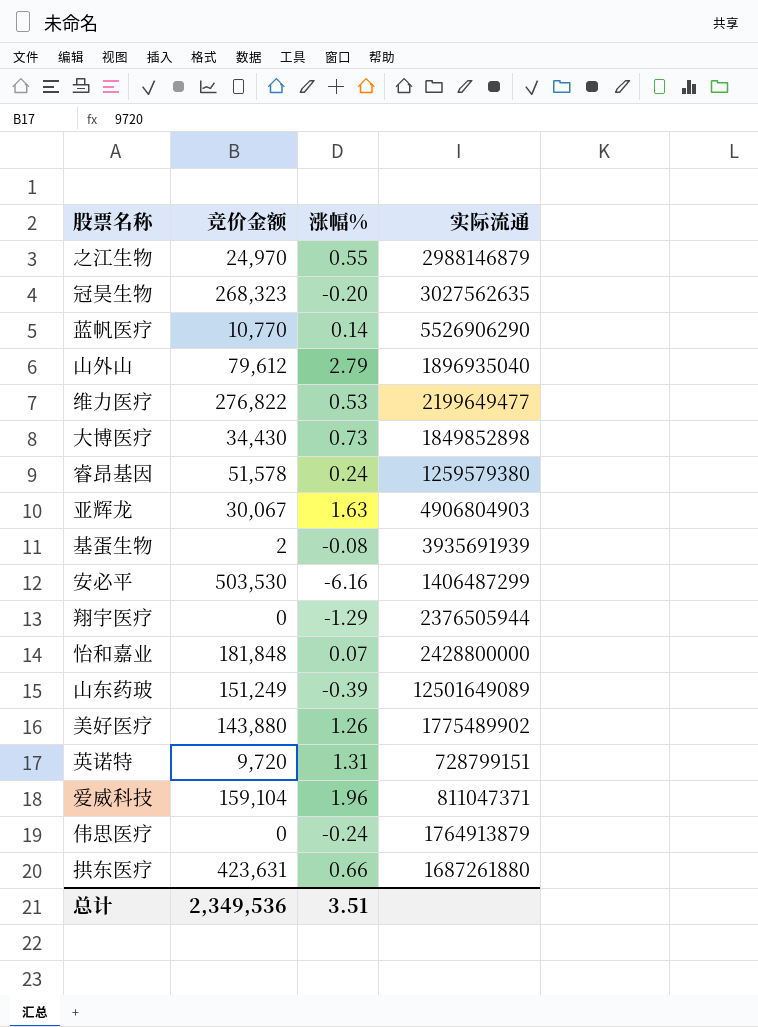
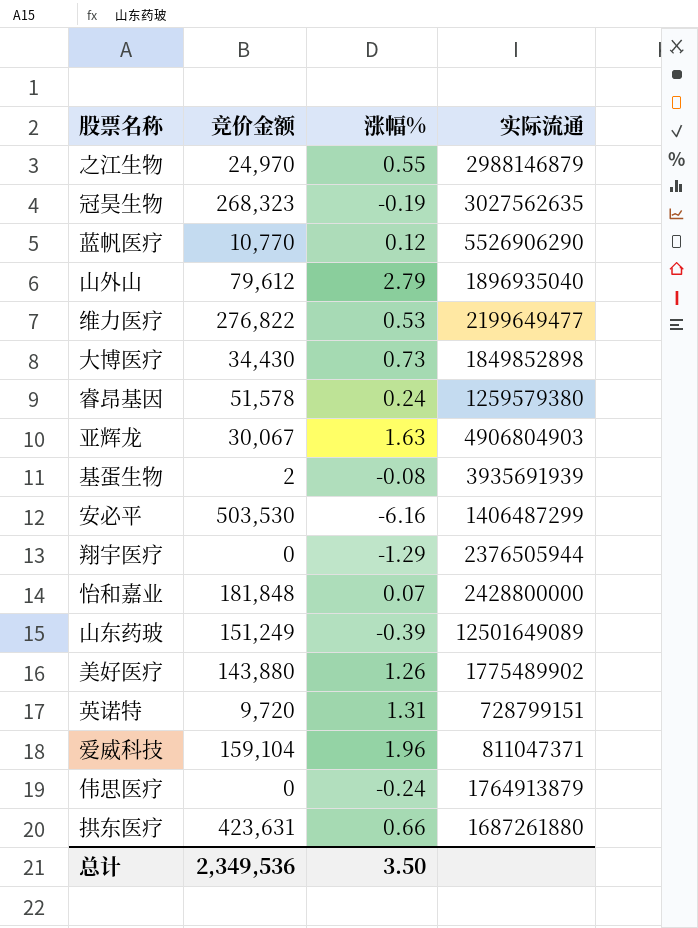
冠昊生物 | 涨幅%: -0.20 -> -0.19
蓝帆医疗 | 涨幅%: 0.14 -> 0.12
总计 | 涨幅%: 3.51 -> 3.50

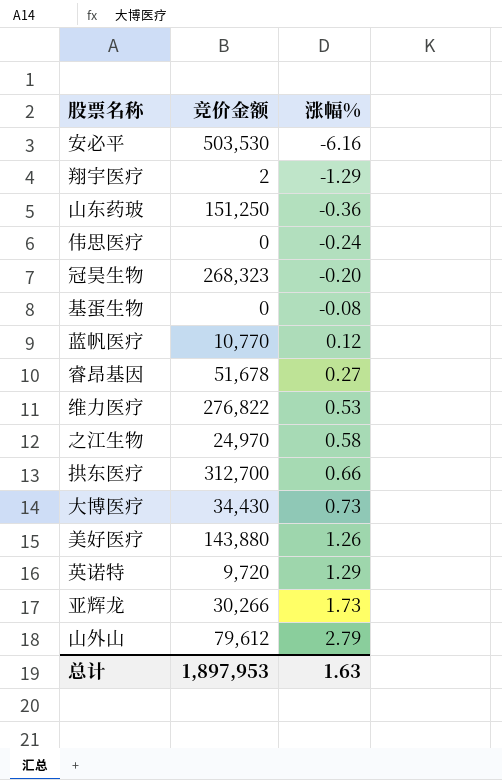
row order: none -> 涨幅% ascending
column 实际流通 | position: 4 -> none
row 怡和嘉业: 181,848 | 0.07 | 2428800000 -> none
row 爱威科技: 159,104 | 1.96 | 811047371 -> none
翔宇医疗 | 竞价金额: 0 -> 2
山东药玻 | 竞价金额: 151,249 -> 151,250
山东药玻 | 涨幅%: -0.39 -> -0.36
冠昊生物 | 涨幅%: -0.19 -> -0.20
基蛋生物 | 竞价金额: 2 -> 0
睿昂基因 | 竞价金额: 51,578 -> 51,678
睿昂基因 | 涨幅%: 0.24 -> 0.27
之江生物 | 涨幅%: 0.55 -> 0.58
拱东医疗 | 竞价金额: 423,631 -> 312,700
英诺特 | 涨幅%: 1.31 -> 1.29
亚辉龙 | 竞价金额: 30,067 -> 30,266
亚辉龙 | 涨幅%: 1.63 -> 1.73
总计 | 竞价金额: 2,349,536 -> 1,897,953
总计 | 涨幅%: 3.50 -> 1.63

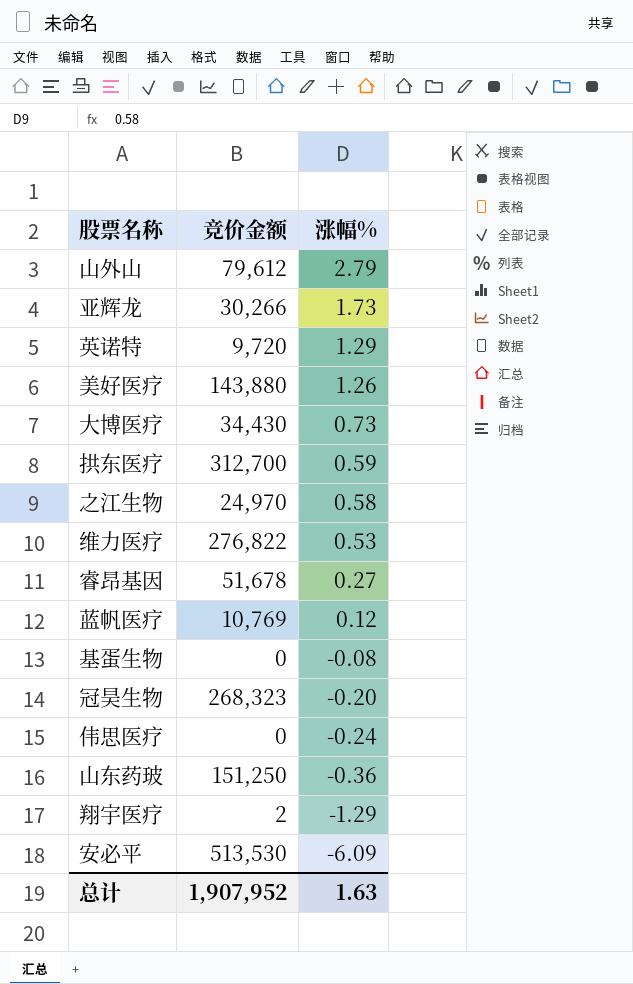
row order: 涨幅% ascending -> 涨幅% descending
拱东医疗 | 涨幅%: 0.66 -> 0.59
蓝帆医疗 | 竞价金额: 10,770 -> 10,769
安必平 | 竞价金额: 503,530 -> 513,530
安必平 | 涨幅%: -6.16 -> -6.09
总计 | 竞价金额: 1,897,953 -> 1,907,952

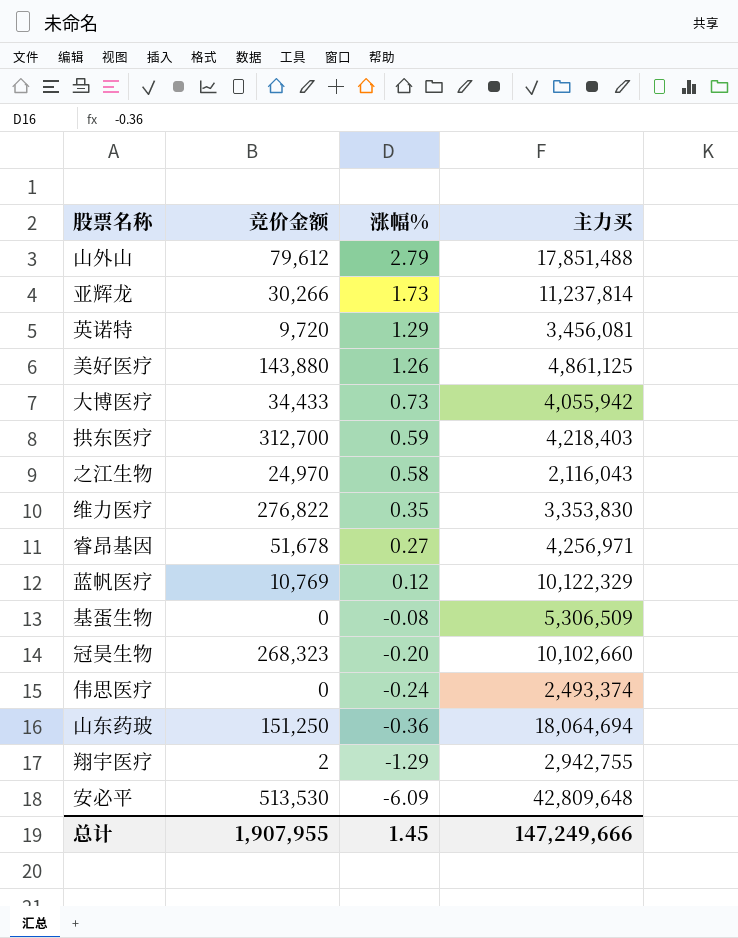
column 主力买 | position: none -> 4
大博医疗 | 竞价金额: 34,430 -> 34,433
维力医疗 | 涨幅%: 0.53 -> 0.35
总计 | 竞价金额: 1,907,952 -> 1,907,955
总计 | 涨幅%: 1.63 -> 1.45

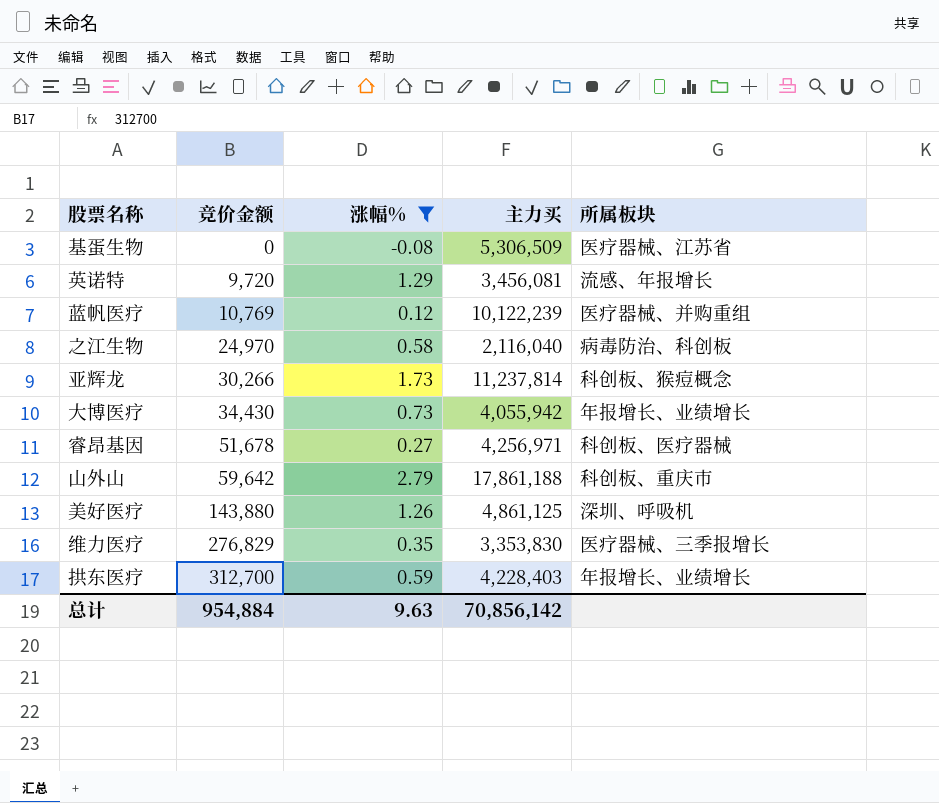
filter: none -> 涨幅% >= -0.08
row order: 涨幅% descending -> 竞价金额 ascending
column 所属板块 | position: none -> 5
蓝帆医疗 | 主力买: 10,122,329 -> 10,122,239
之江生物 | 主力买: 2,116,043 -> 2,116,040
大博医疗 | 竞价金额: 34,433 -> 34,430
山外山 | 竞价金额: 79,612 -> 59,642
山外山 | 主力买: 17,851,488 -> 17,861,188
维力医疗 | 竞价金额: 276,822 -> 276,829
拱东医疗 | 主力买: 4,218,403 -> 4,228,403
总计 | 竞价金额: 1,907,955 -> 954,884
总计 | 涨幅%: 1.45 -> 9.63
总计 | 主力买: 147,249,666 -> 70,856,142

